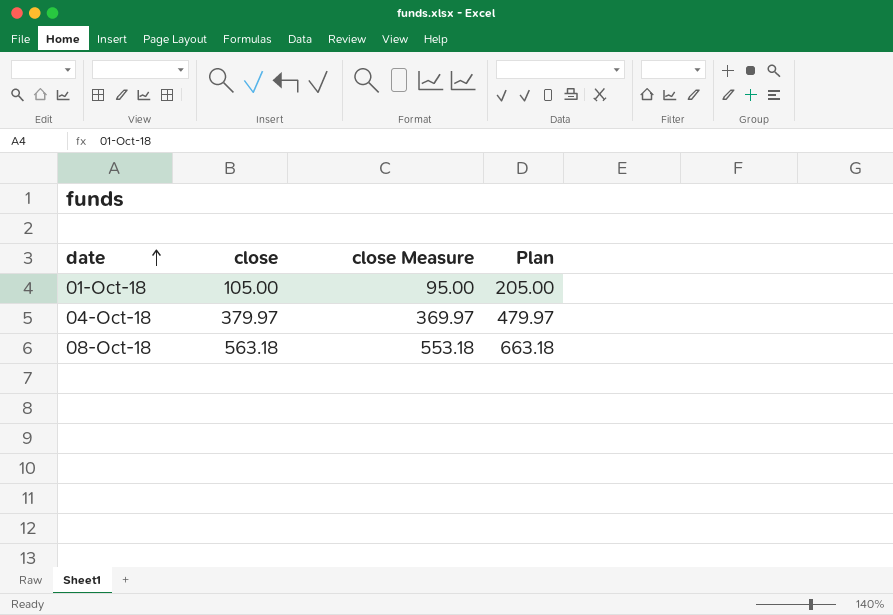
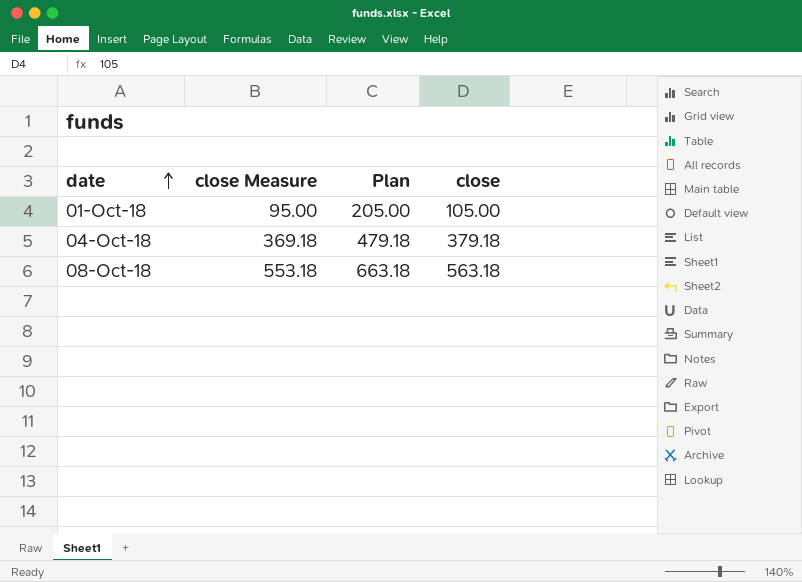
column close | position: 2 -> 4
04-Oct-18 | close Measure: 369.97 -> 369.18
04-Oct-18 | Plan: 479.97 -> 479.18
04-Oct-18 | close: 379.97 -> 379.18

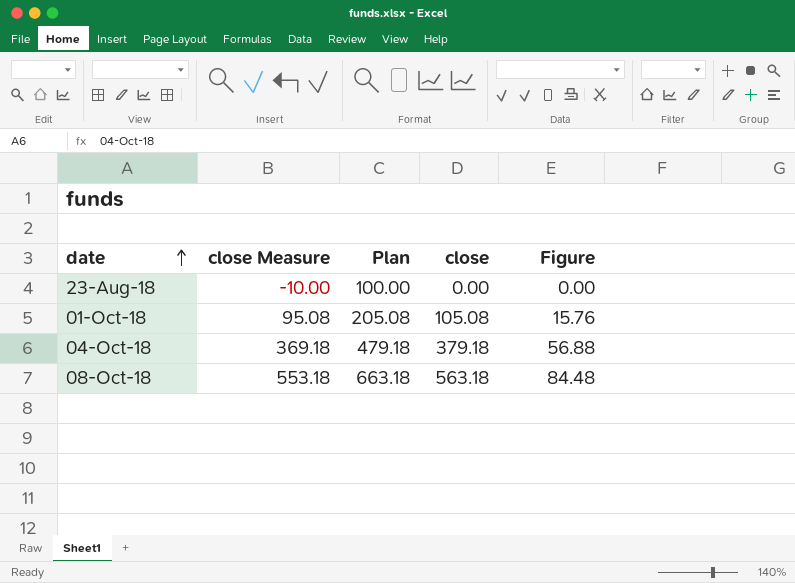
column Figure | formula: none -> [close] * 0.15
row 23-Aug-18: none -> -10.00 | 100.00 | 0.00 | 0.00
01-Oct-18 | close Measure: 95.00 -> 95.08
01-Oct-18 | Plan: 205.00 -> 205.08
01-Oct-18 | close: 105.00 -> 105.08

